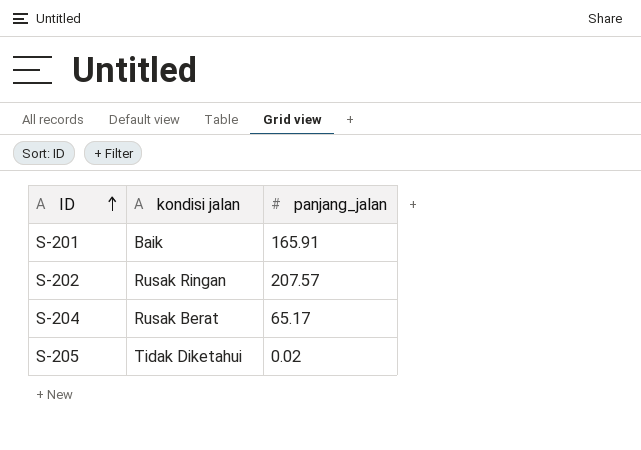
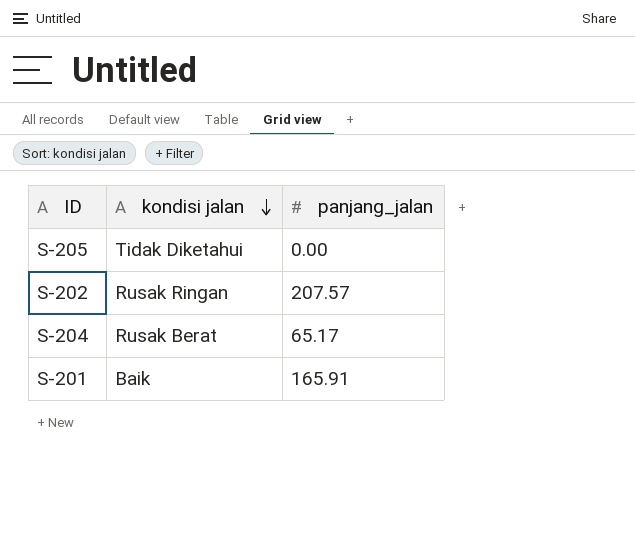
row order: ID ascending -> kondisi jalan descending
S-205 | panjang_jalan: 0.02 -> 0.00

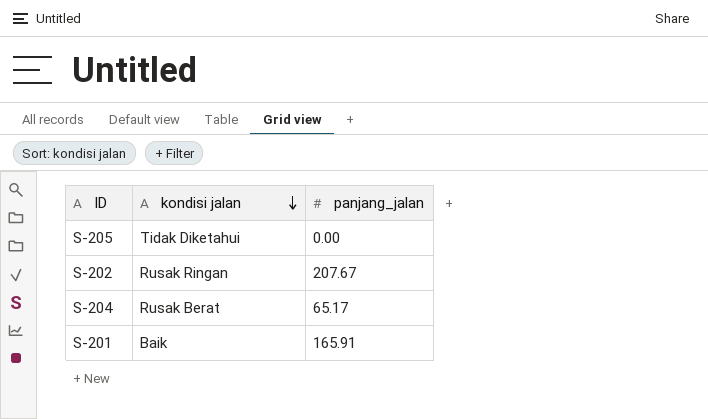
S-202 | panjang_jalan: 207.57 -> 207.67

